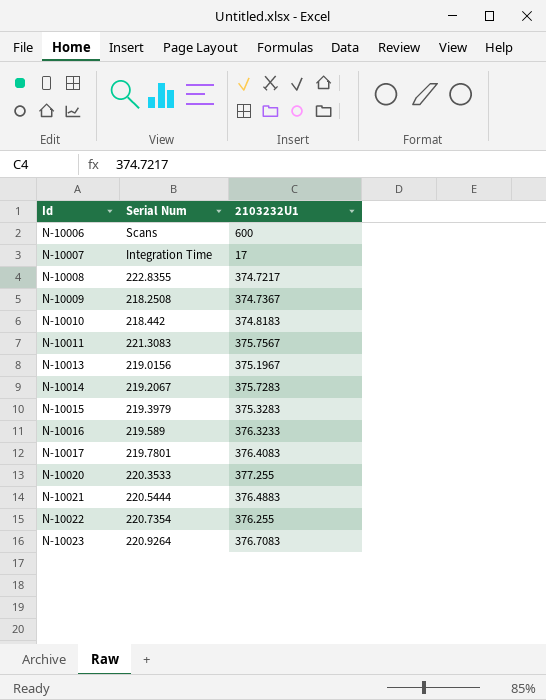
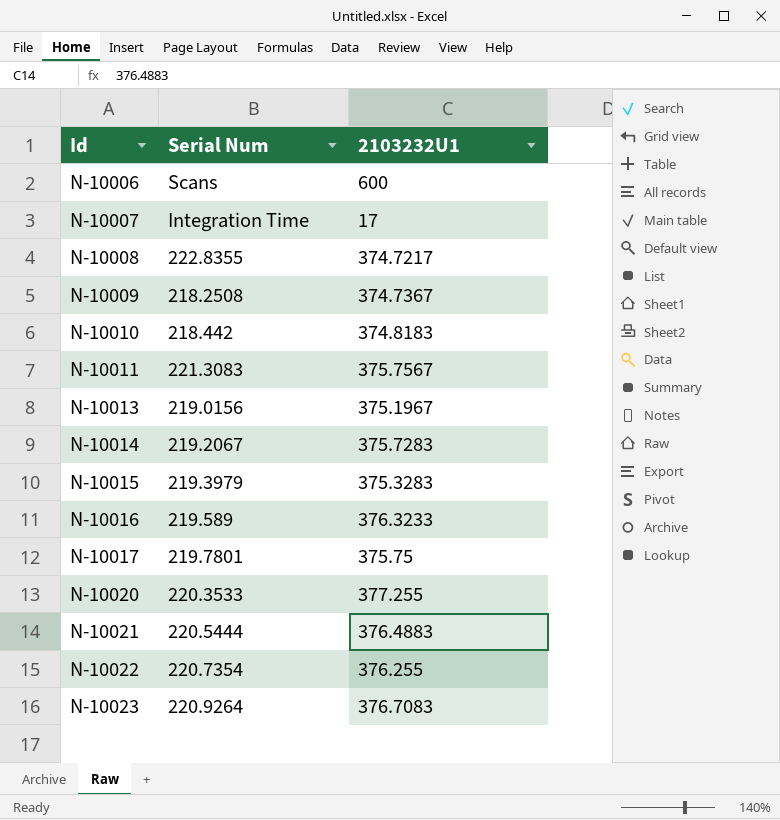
N-10017 | 2103232U1: 376.4083 -> 375.75

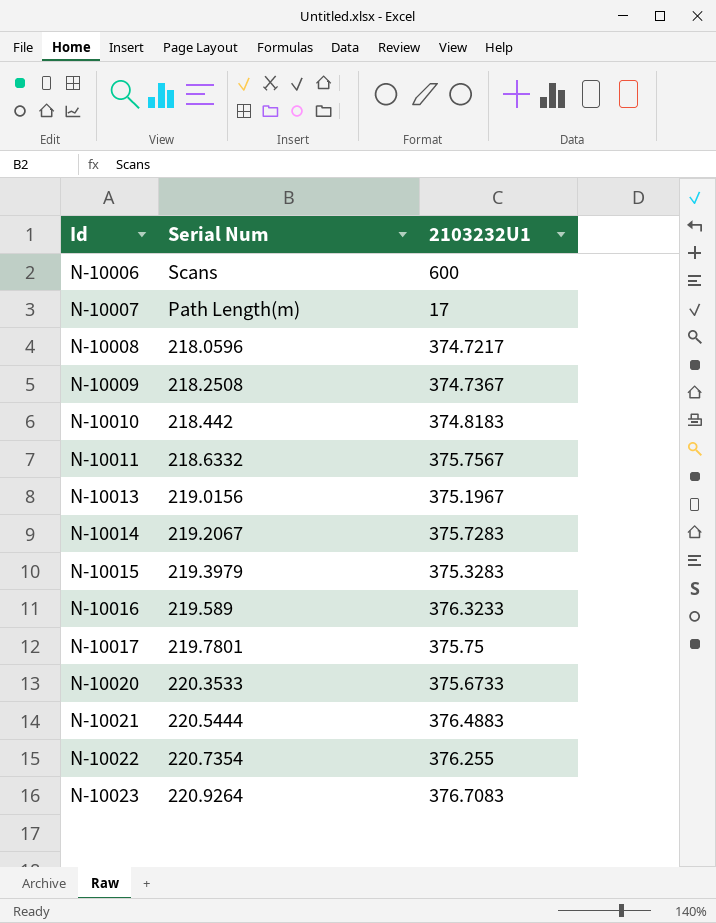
N-10007 | Serial Num: Integration Time -> Path Length(m)
N-10008 | Serial Num: 222.8355 -> 218.0596
N-10011 | Serial Num: 221.3083 -> 218.6332
N-10020 | 2103232U1: 377.255 -> 375.6733

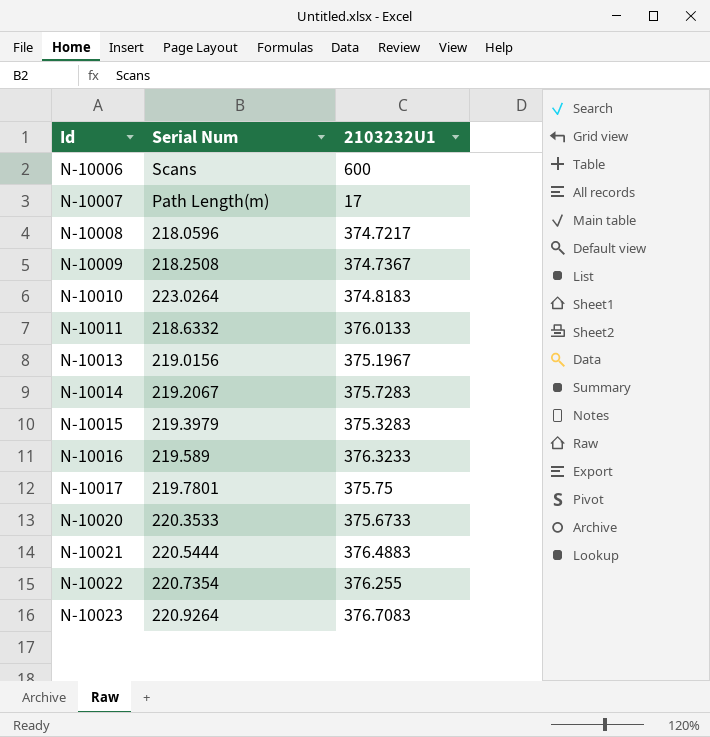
N-10010 | Serial Num: 218.442 -> 223.0264
N-10011 | 2103232U1: 375.7567 -> 376.0133

